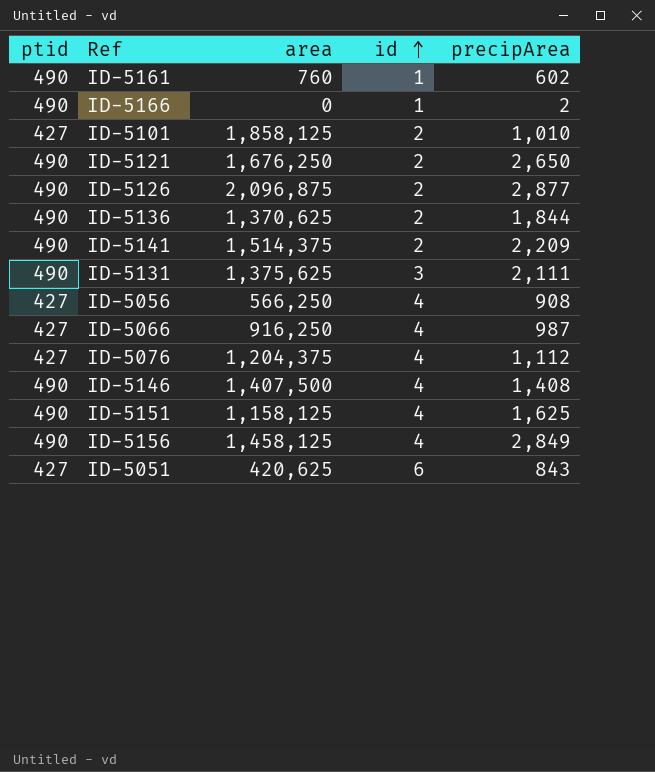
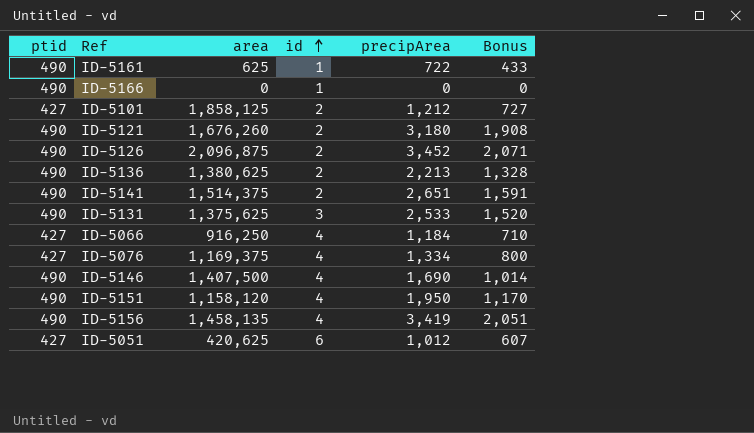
column Bonus | formula: none -> [precipArea] * 0.6
row ID-5056: 427 | 566,250 | 4 | 908 -> none
ID-5161 | area: 760 -> 625
ID-5161 | precipArea: 602 -> 722
ID-5166 | precipArea: 2 -> 0
ID-5101 | precipArea: 1,010 -> 1,212
ID-5121 | area: 1,676,250 -> 1,676,260
ID-5121 | precipArea: 2,650 -> 3,180
ID-5126 | precipArea: 2,877 -> 3,452
ID-5136 | area: 1,370,625 -> 1,380,625
ID-5136 | precipArea: 1,844 -> 2,213
ID-5141 | precipArea: 2,209 -> 2,651
ID-5131 | precipArea: 2,111 -> 2,533
ID-5066 | precipArea: 987 -> 1,184
ID-5076 | area: 1,204,375 -> 1,169,375
ID-5076 | precipArea: 1,112 -> 1,334
ID-5146 | precipArea: 1,408 -> 1,690
ID-5151 | area: 1,158,125 -> 1,158,120
ID-5151 | precipArea: 1,625 -> 1,950
ID-5156 | area: 1,458,125 -> 1,458,135
ID-5156 | precipArea: 2,849 -> 3,419
ID-5051 | precipArea: 843 -> 1,012

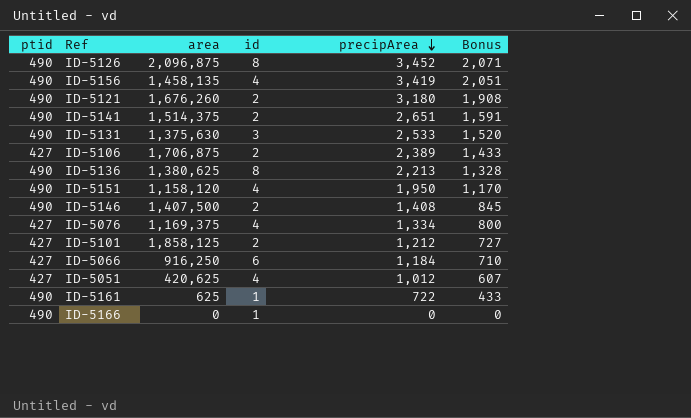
row order: id ascending -> precipArea descending
ID-5126 | id: 2 -> 8
ID-5131 | area: 1,375,625 -> 1,375,630
row ID-5106: none -> 427 | 1,706,875 | 2 | 2,389 | 1,433
ID-5136 | id: 2 -> 8
ID-5146 | id: 4 -> 2
ID-5146 | precipArea: 1,690 -> 1,408
ID-5146 | Bonus: 1,014 -> 845
ID-5066 | id: 4 -> 6
ID-5051 | id: 6 -> 4

